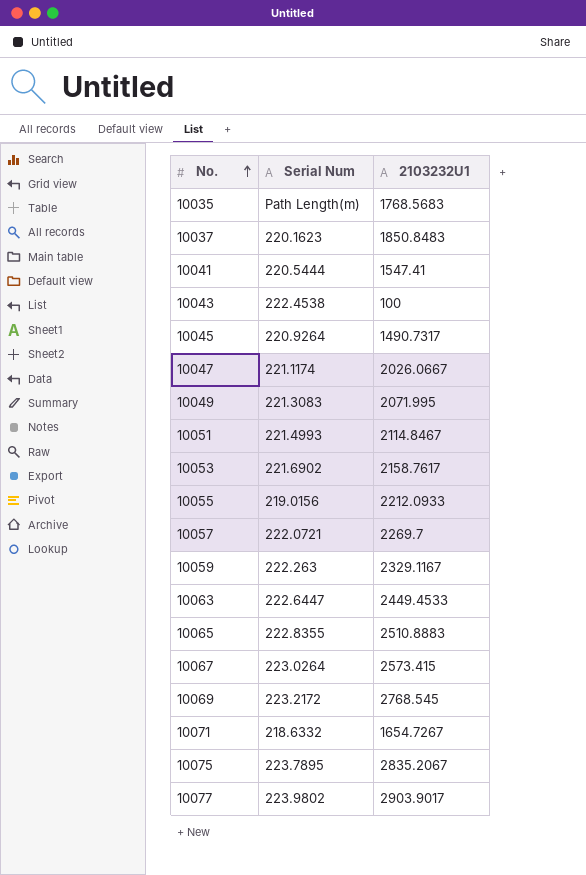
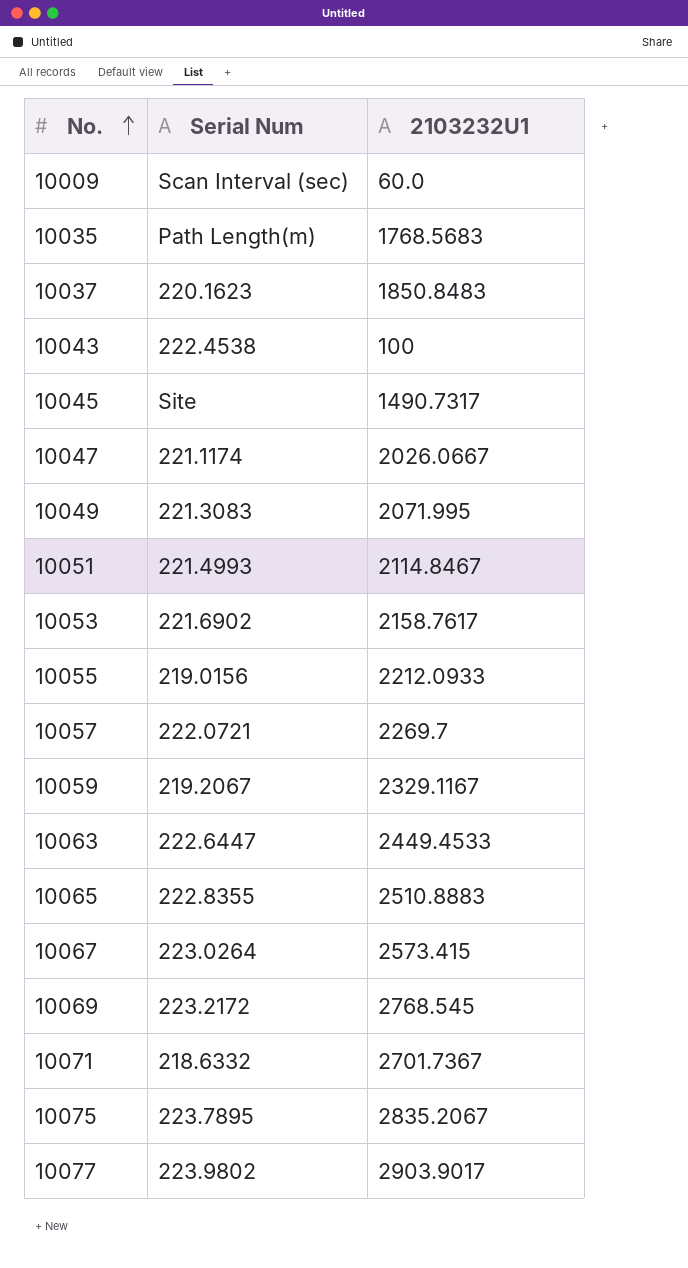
row 10041: 220.5444 | 1547.41 -> none
row 10009: none -> Scan Interval (sec) | 60.0
10045 | Serial Num: 220.9264 -> Site
10059 | Serial Num: 222.263 -> 219.2067
10071 | 2103232U1: 1654.7267 -> 2701.7367

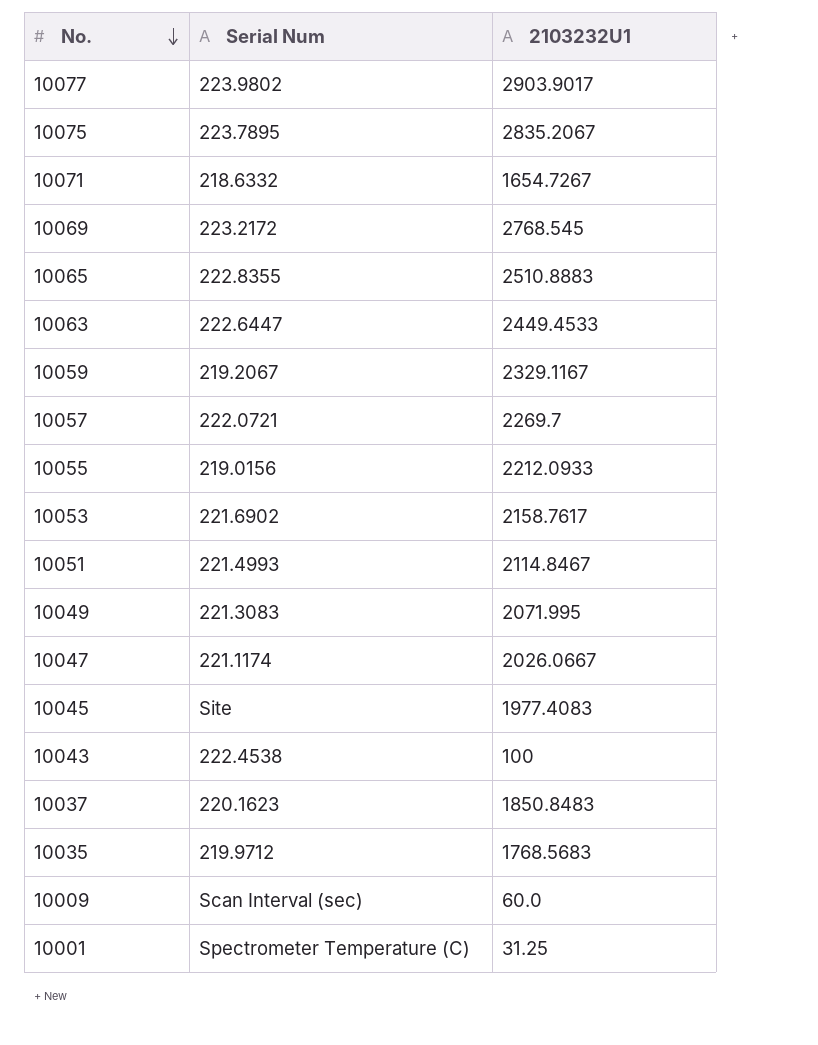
row order: No. ascending -> No. descending
row 10067: 223.0264 | 2573.415 -> none
10071 | 2103232U1: 2701.7367 -> 1654.7267
10045 | 2103232U1: 1490.7317 -> 1977.4083
10035 | Serial Num: Path Length(m) -> 219.9712
row 10001: none -> Spectrometer Temperature (C) | 31.25

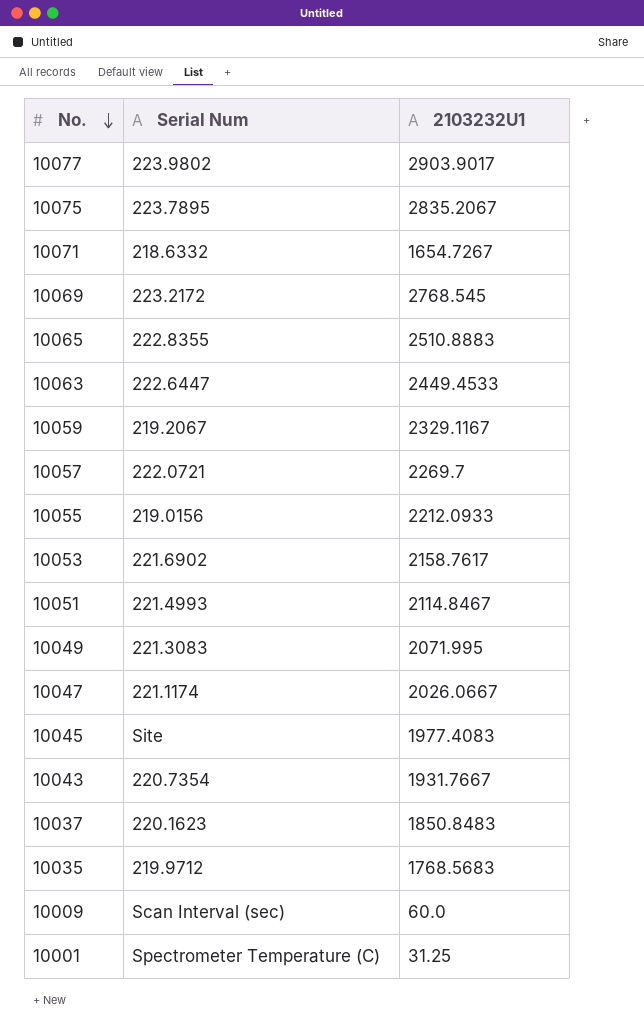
10043 | Serial Num: 222.4538 -> 220.7354
10043 | 2103232U1: 100 -> 1931.7667

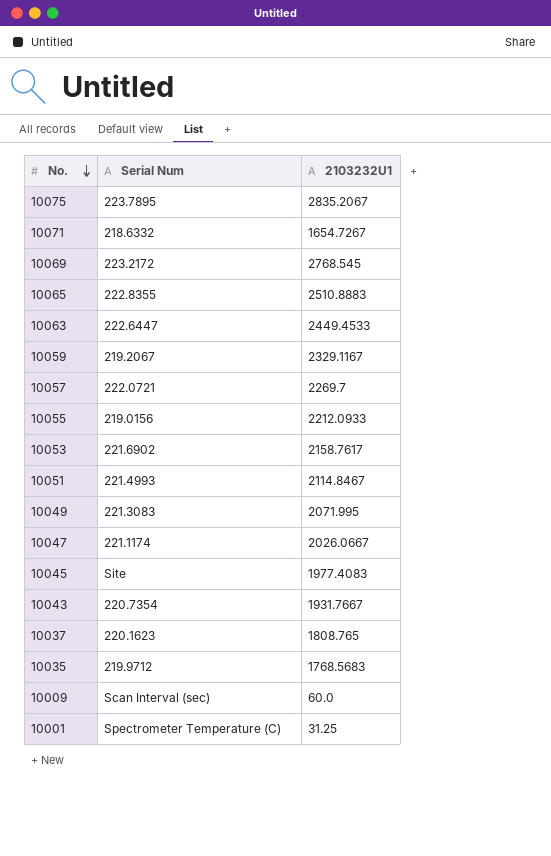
row 10077: 223.9802 | 2903.9017 -> none
10037 | 2103232U1: 1850.8483 -> 1808.765

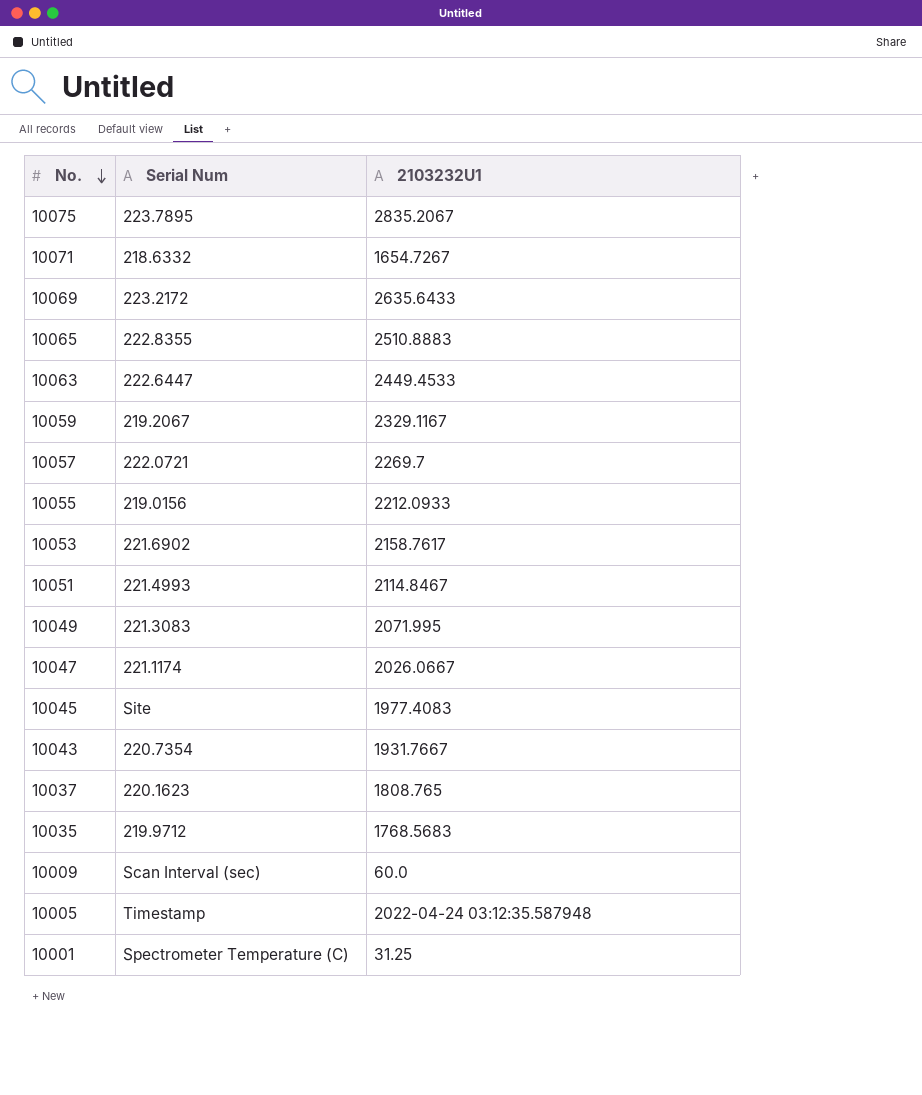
10069 | 2103232U1: 2768.545 -> 2635.6433
row 10005: none -> Timestamp | 2022-04-24 03:12:35.587948

